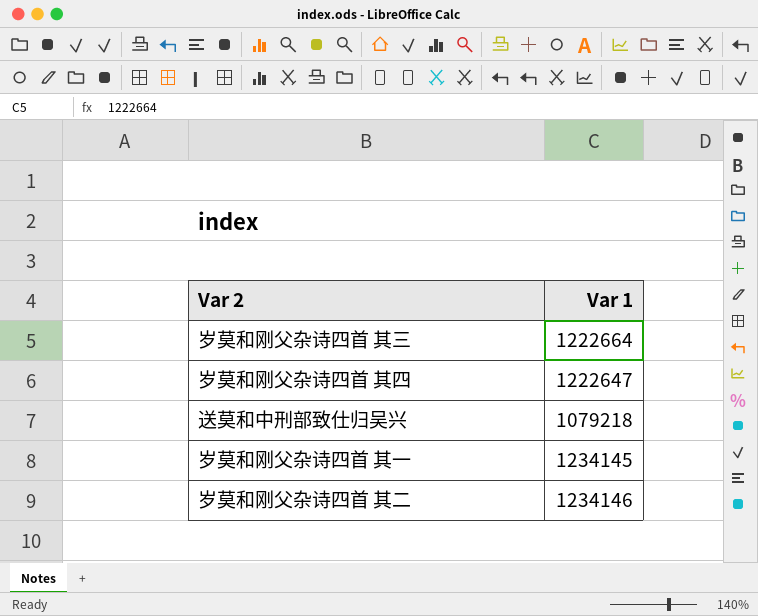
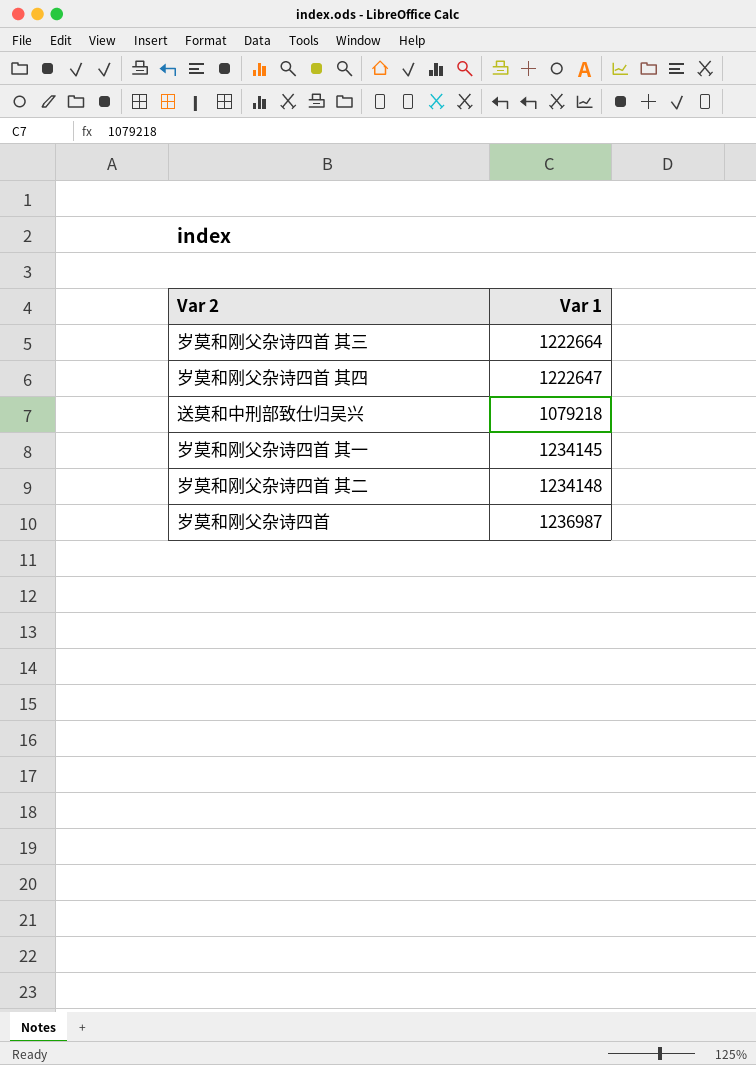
岁莫和刚父杂诗四首 其二 | Var 1: 1234146 -> 1234148
row 岁莫和刚父杂诗四首: none -> 1236987

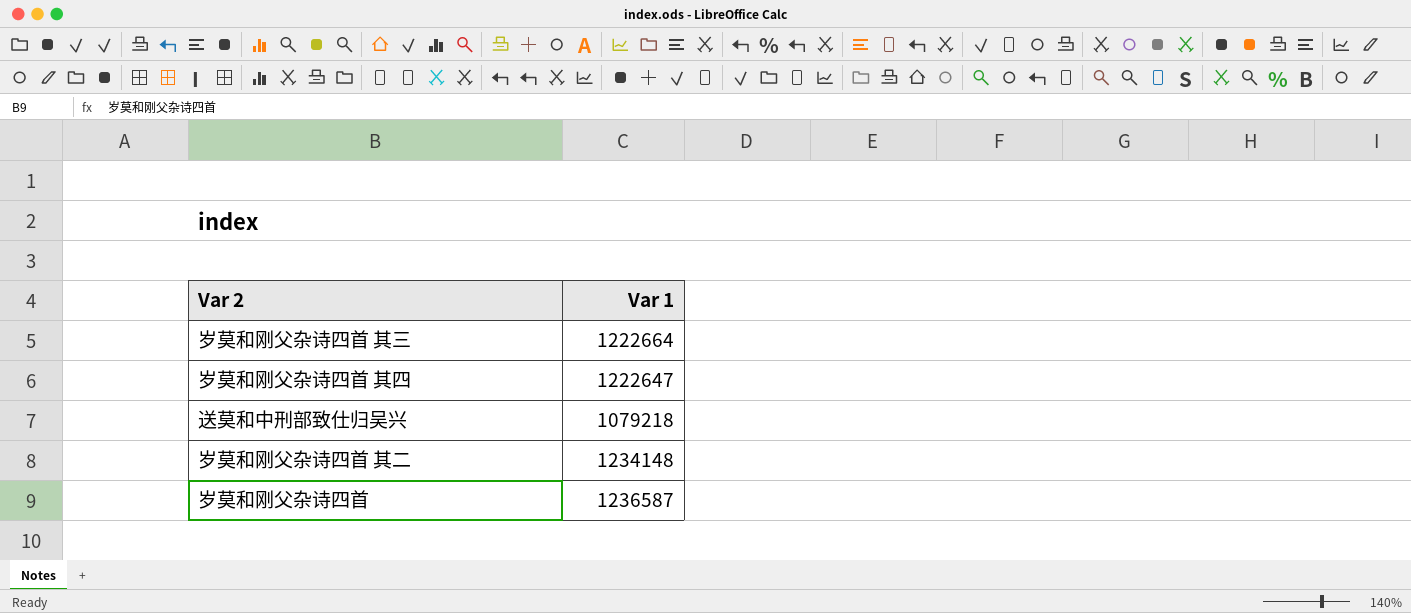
row 岁莫和刚父杂诗四首 其一: 1234145 -> none
岁莫和刚父杂诗四首 | Var 1: 1236987 -> 1236587

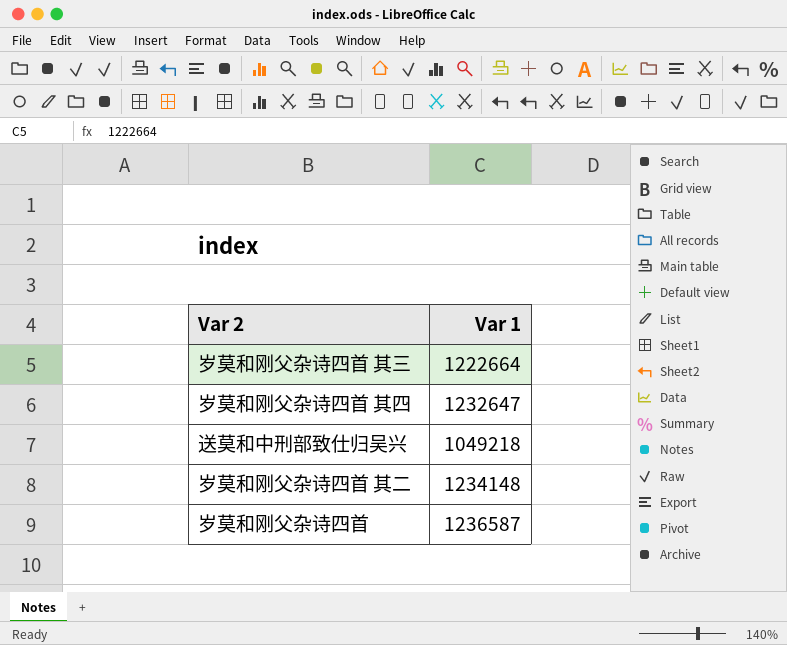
岁莫和刚父杂诗四首 其四 | Var 1: 1222647 -> 1232647
送莫和中刑部致仕归吴兴 | Var 1: 1079218 -> 1049218

